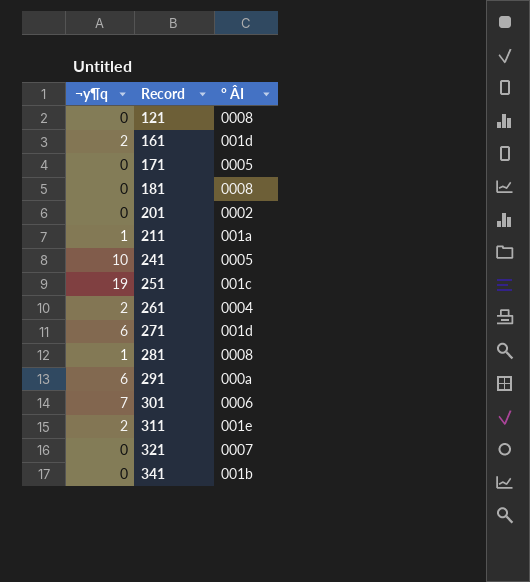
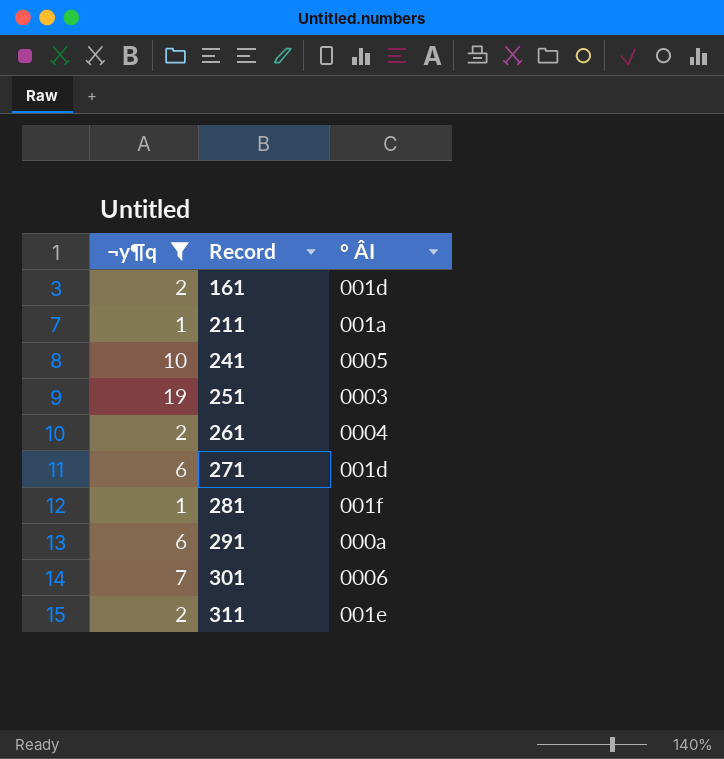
filter: none -> ¬y¶q != 0
251 | ° ÂI: 001c -> 0003
281 | ° ÂI: 0008 -> 001f

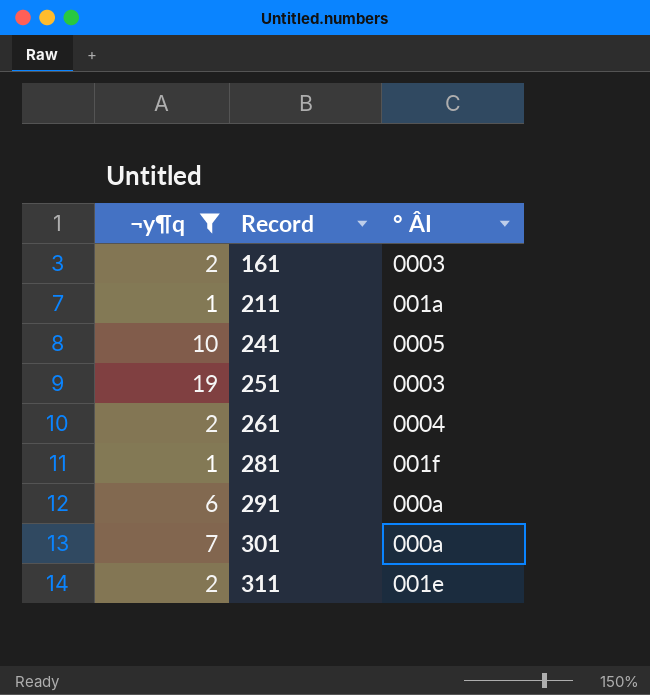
row 271: 6 | 001d -> none
161 | ° ÂI: 001d -> 0003
301 | ° ÂI: 0006 -> 000a

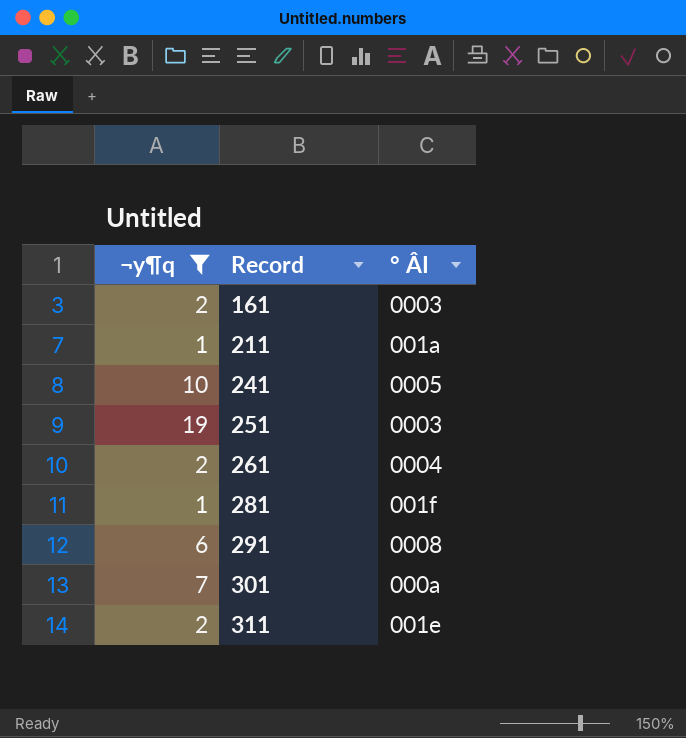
291 | ° ÂI: 000a -> 0008

